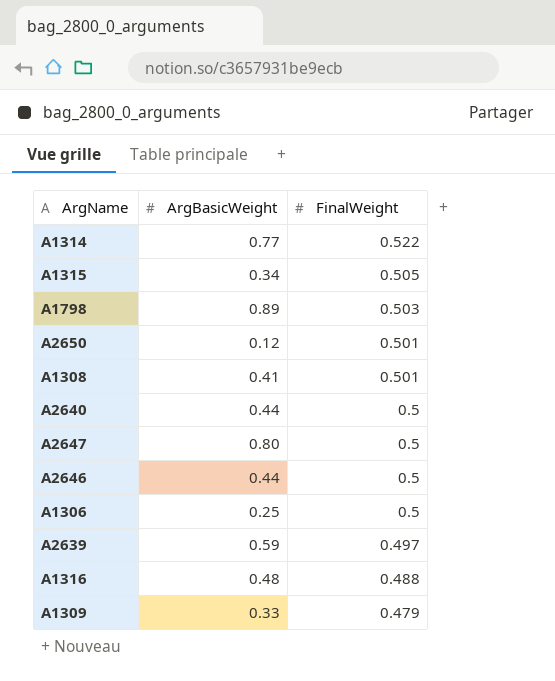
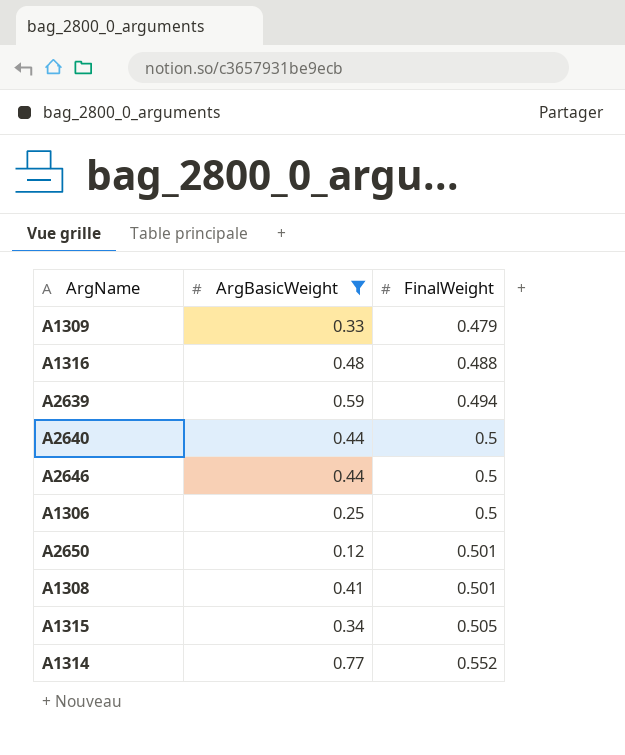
filter: none -> ArgBasicWeight <= 0.77
row order: FinalWeight descending -> FinalWeight ascending
A2639 | FinalWeight: 0.497 -> 0.494
A1314 | FinalWeight: 0.522 -> 0.552

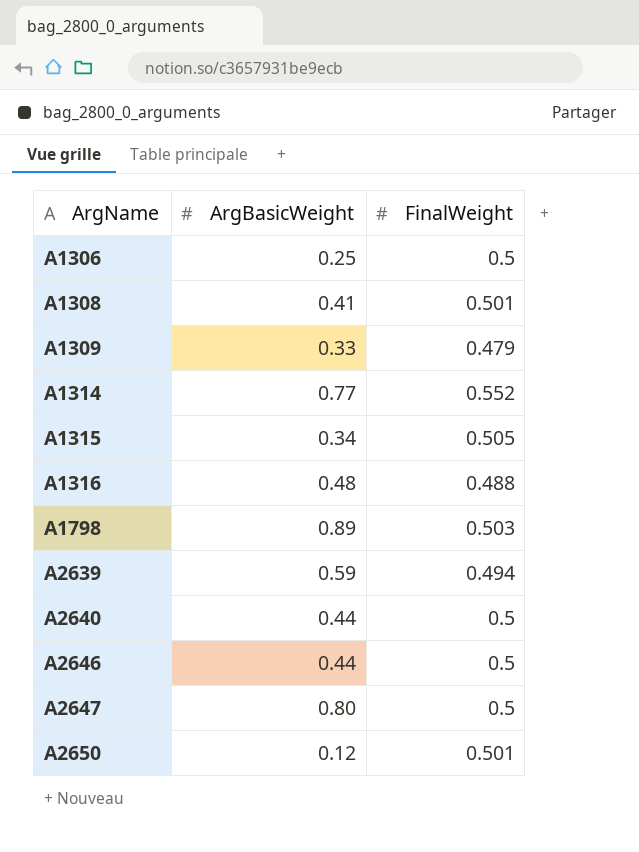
filter: ArgBasicWeight <= 0.77 -> none
row order: FinalWeight ascending -> ArgName ascending

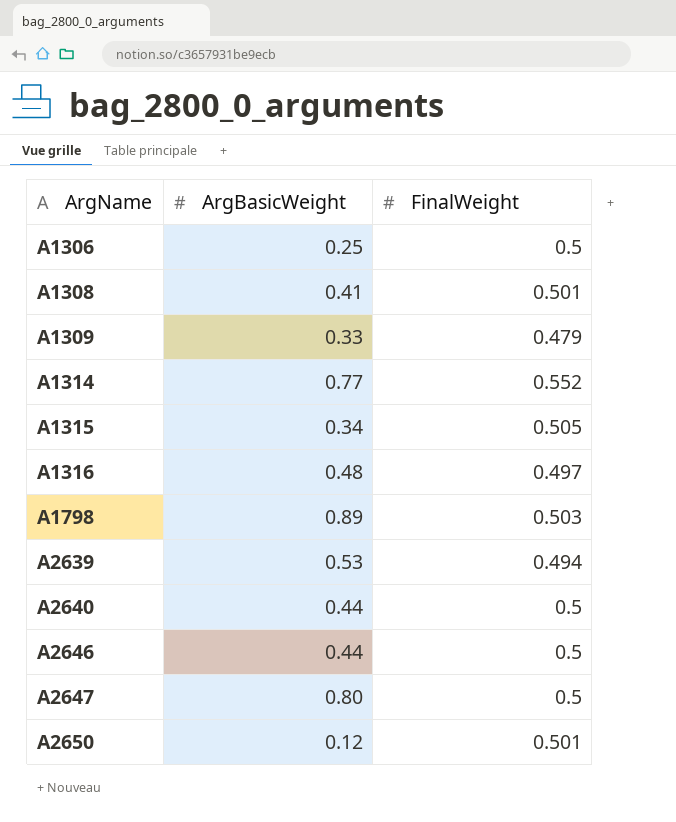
A1316 | FinalWeight: 0.488 -> 0.497
A2639 | ArgBasicWeight: 0.59 -> 0.53

